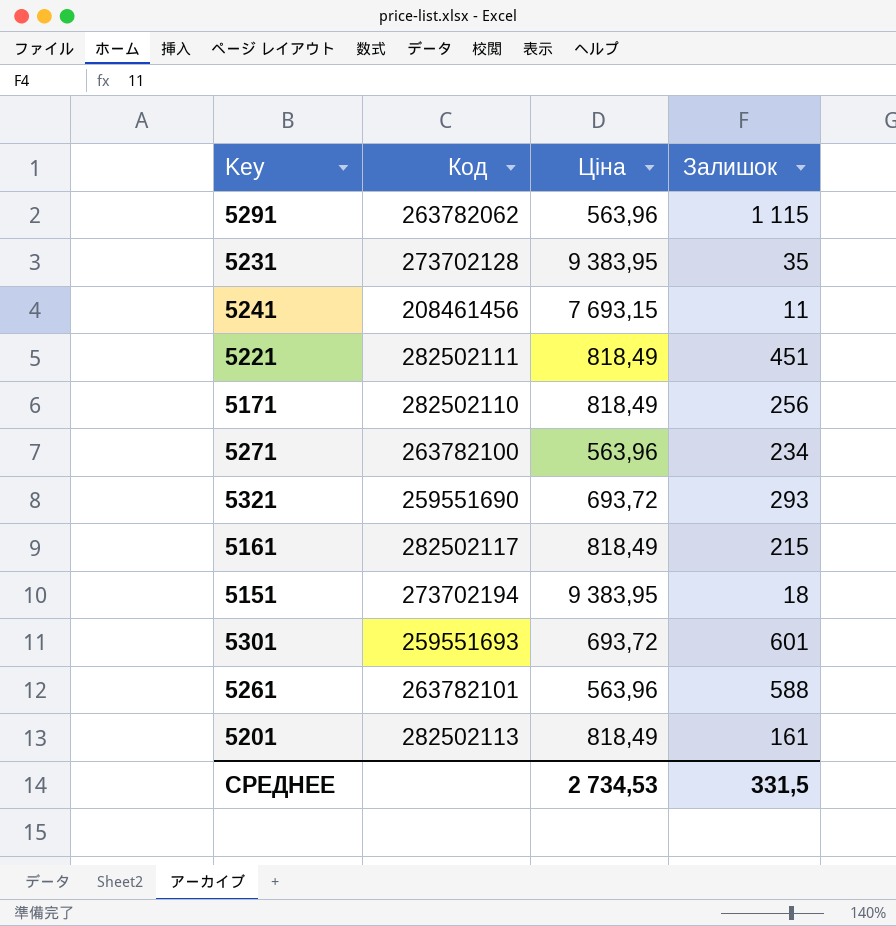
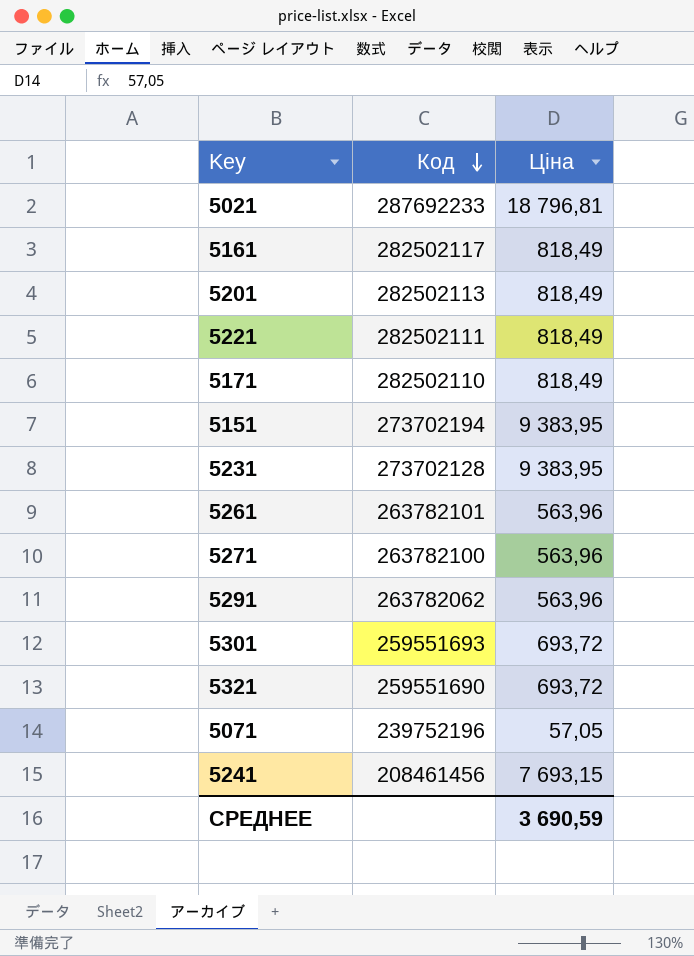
row order: none -> Код descending
column Залишок | position: 4 -> none
row 5021: none -> 287692233 | 18 796,81
row 5071: none -> 239752196 | 57,05
СРЕДНЕЕ | Ціна: 2 734,53 -> 3 690,59

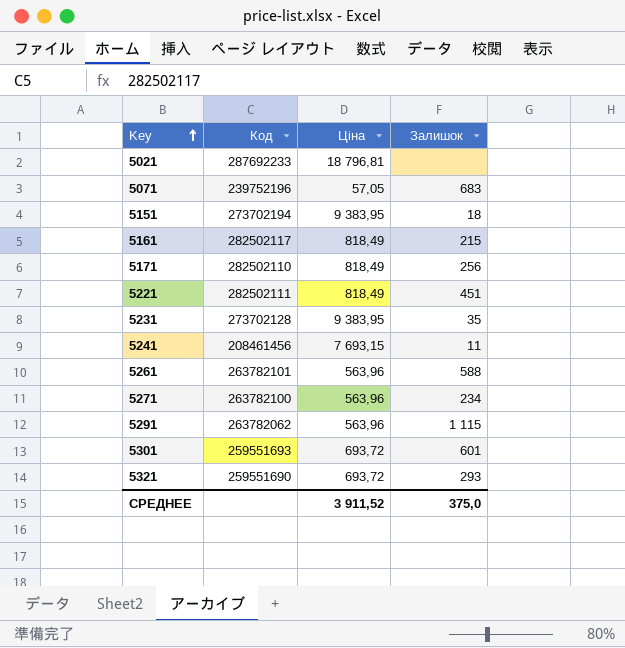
row order: Код descending -> Key ascending
column Залишок | position: none -> 4
row 5201: 282502113 | 818,49 -> none
СРЕДНЕЕ | Ціна: 3 690,59 -> 3 911,52

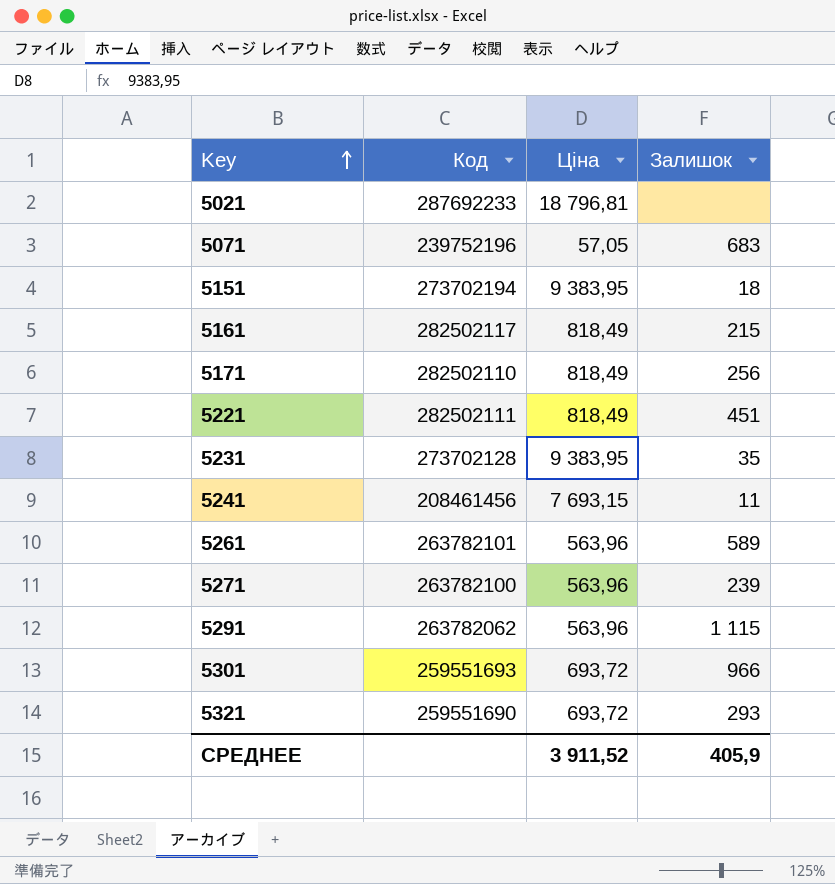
5261 | Залишок: 588 -> 589
5271 | Залишок: 234 -> 239
5301 | Залишок: 601 -> 966
СРЕДНЕЕ | Залишок: 375,0 -> 405,9

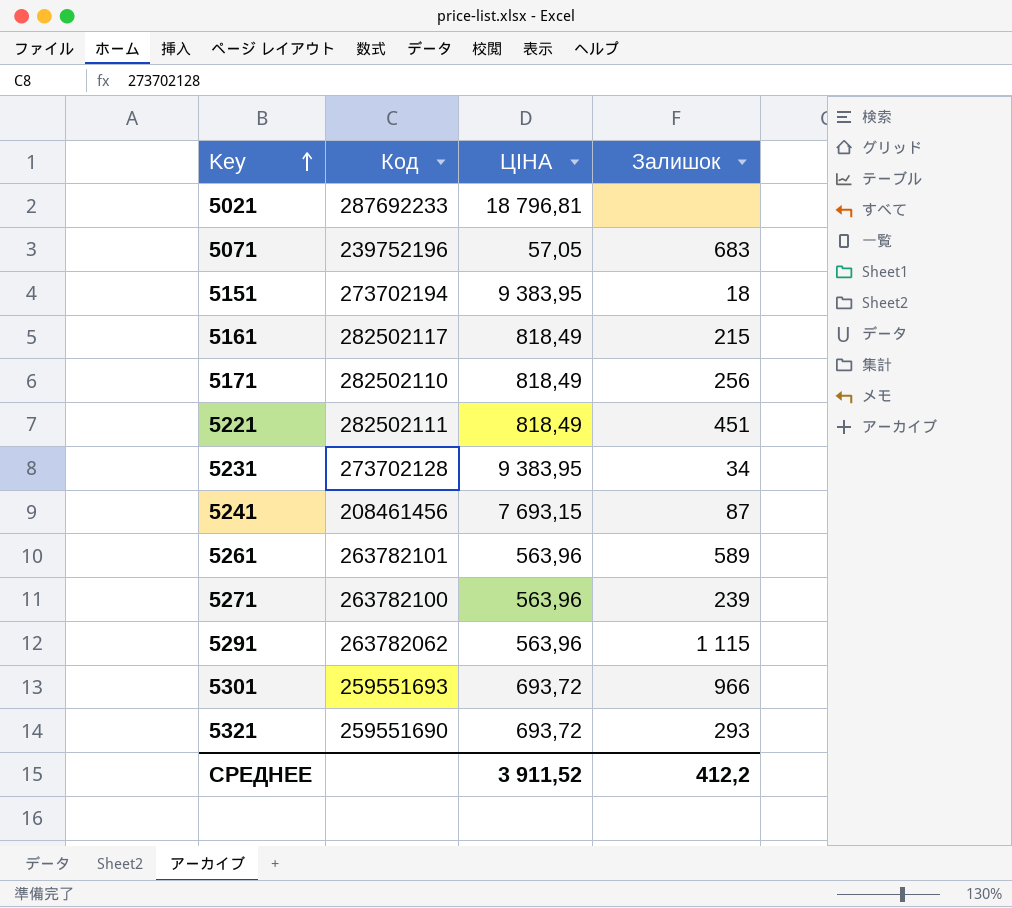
column name: Ціна -> ЦІНА
5231 | Залишок: 35 -> 34
5241 | Залишок: 11 -> 87
СРЕДНЕЕ | Залишок: 405,9 -> 412,2

